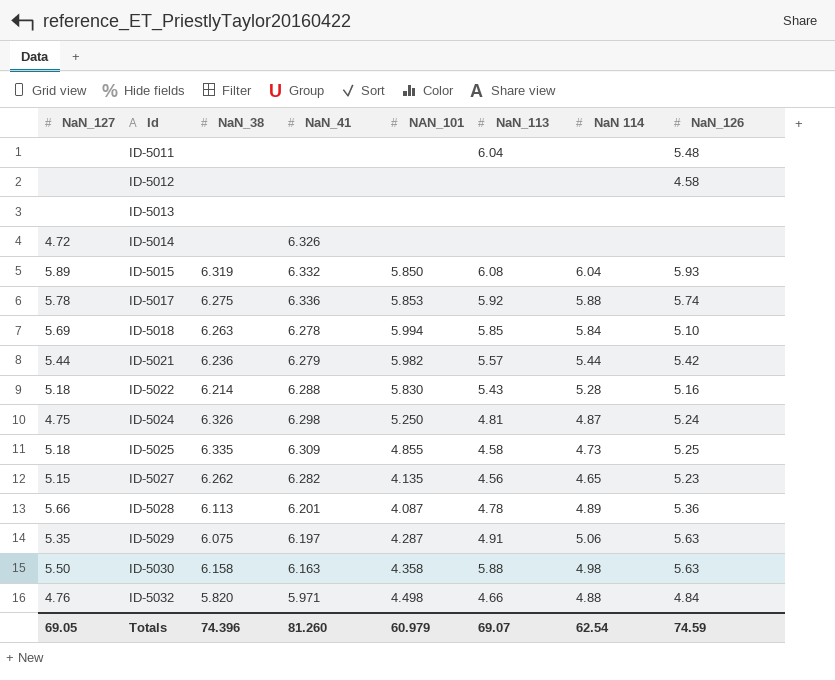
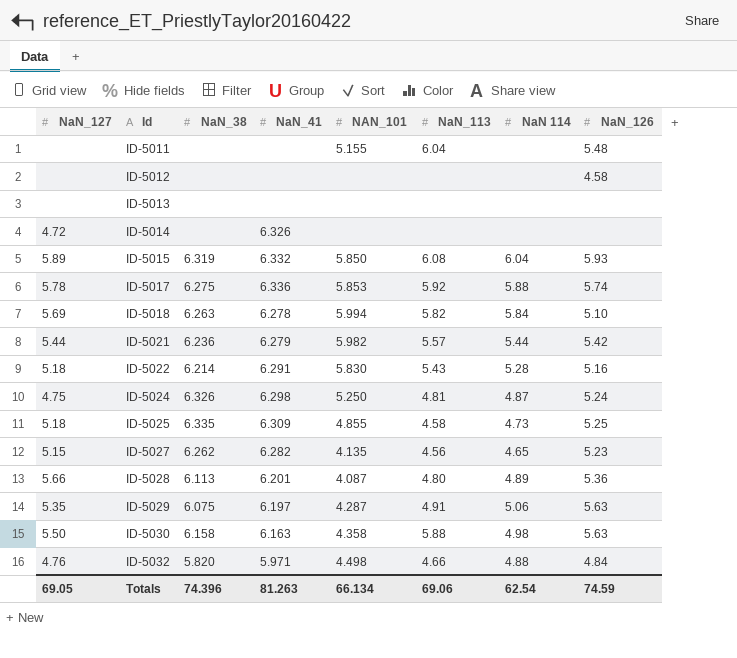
ID-5011 | NAN_101: none -> 5.155
ID-5018 | NaN_113: 5.85 -> 5.82
ID-5022 | NaN_41: 6.288 -> 6.291
ID-5028 | NaN_113: 4.78 -> 4.80
Totals | NaN_41: 81.260 -> 81.263
Totals | NAN_101: 60.979 -> 66.134
Totals | NaN_113: 69.07 -> 69.06

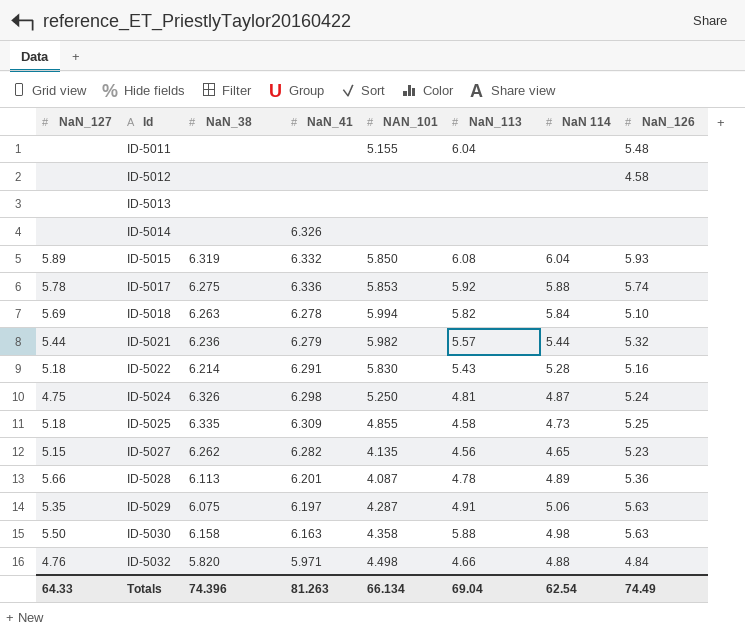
ID-5014 | NaN_127: 4.72 -> none
ID-5021 | NaN_126: 5.42 -> 5.32
ID-5028 | NaN_113: 4.80 -> 4.78
Totals | NaN_127: 69.05 -> 64.33
Totals | NaN_113: 69.06 -> 69.04
Totals | NaN_126: 74.59 -> 74.49

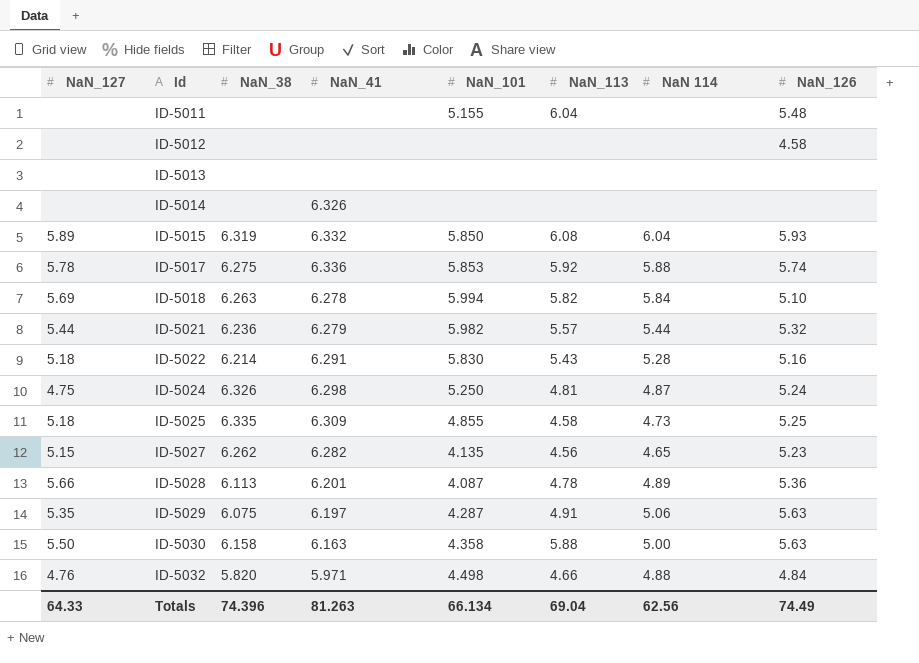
column name: NAN_101 -> NaN_101
ID-5030 | NaN 114: 4.98 -> 5.00
Totals | NaN 114: 62.54 -> 62.56

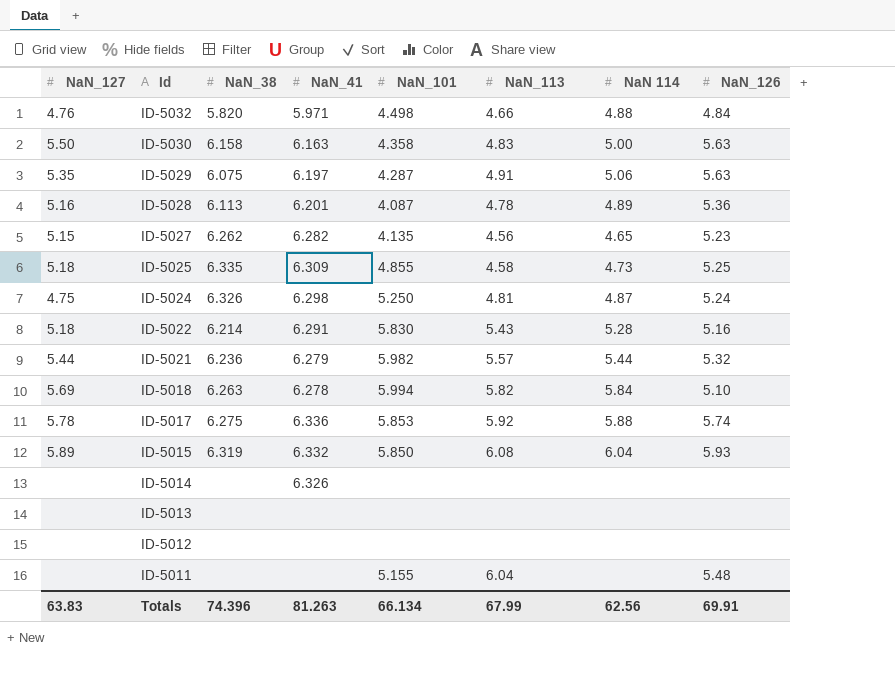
row order: Id ascending -> Id descending
ID-5030 | NaN_113: 5.88 -> 4.83
ID-5028 | NaN_127: 5.66 -> 5.16
ID-5012 | NaN_126: 4.58 -> none
Totals | NaN_127: 64.33 -> 63.83
Totals | NaN_113: 69.04 -> 67.99
Totals | NaN_126: 74.49 -> 69.91

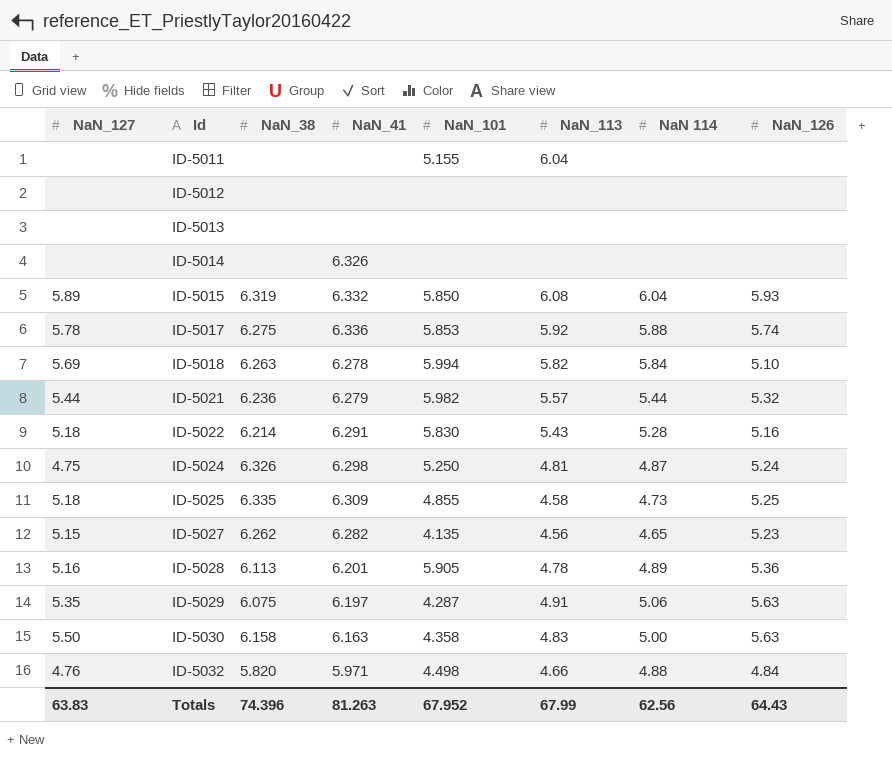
row order: Id descending -> Id ascending
ID-5011 | NaN_126: 5.48 -> none
ID-5028 | NaN_101: 4.087 -> 5.905
Totals | NaN_101: 66.134 -> 67.952
Totals | NaN_126: 69.91 -> 64.43

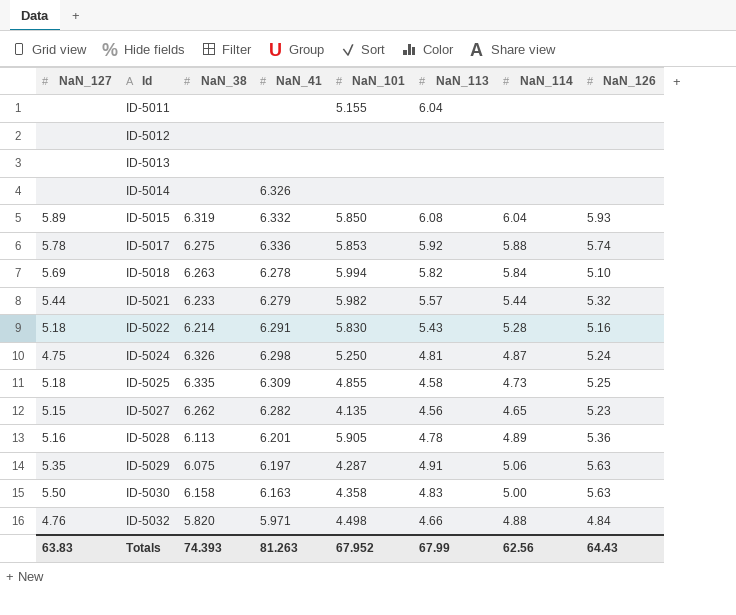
column name: NaN 114 -> NaN_114
ID-5021 | NaN_38: 6.236 -> 6.233
Totals | NaN_38: 74.396 -> 74.393

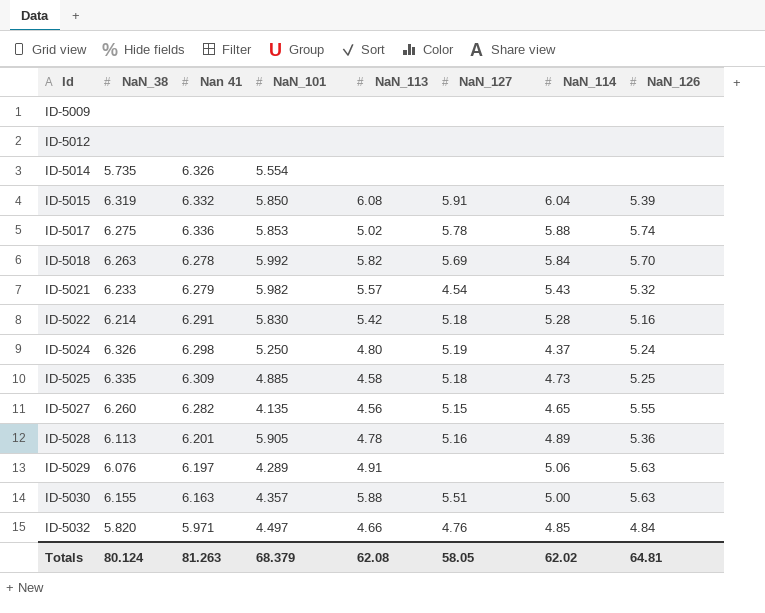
column name: NaN_41 -> Nan 41
column NaN_127 | position: 1 -> 6
row ID-5011: none | none | none | 5.155 | 6.04 | none | none -> none
row ID-5013: none | none | none | none | none | none | none -> none
row ID-5009: none -> none | none | none | none | none | none | none
ID-5014 | NaN_38: none -> 5.735
ID-5014 | NaN_101: none -> 5.554
ID-5015 | NaN_127: 5.89 -> 5.91
ID-5015 | NaN_126: 5.93 -> 5.39
ID-5017 | NaN_113: 5.92 -> 5.02
ID-5018 | NaN_101: 5.994 -> 5.992
ID-5018 | NaN_126: 5.10 -> 5.70
ID-5021 | NaN_127: 5.44 -> 4.54
ID-5021 | NaN_114: 5.44 -> 5.43
ID-5022 | NaN_113: 5.43 -> 5.42
ID-5024 | NaN_113: 4.81 -> 4.80
ID-5024 | NaN_127: 4.75 -> 5.19
ID-5024 | NaN_114: 4.87 -> 4.37
ID-5025 | NaN_101: 4.855 -> 4.885
ID-5027 | NaN_38: 6.262 -> 6.260
ID-5027 | NaN_126: 5.23 -> 5.55
ID-5029 | NaN_38: 6.075 -> 6.076
ID-5029 | NaN_101: 4.287 -> 4.289
ID-5029 | NaN_127: 5.35 -> none
ID-5030 | NaN_38: 6.158 -> 6.155
ID-5030 | NaN_101: 4.358 -> 4.357
ID-5030 | NaN_113: 4.83 -> 5.88
ID-5030 | NaN_127: 5.50 -> 5.51
ID-5032 | NaN_101: 4.498 -> 4.497
ID-5032 | NaN_114: 4.88 -> 4.85
Totals | NaN_38: 74.393 -> 80.124
Totals | NaN_101: 67.952 -> 68.379
Totals | NaN_113: 67.99 -> 62.08
Totals | NaN_127: 63.83 -> 58.05
Totals | NaN_114: 62.56 -> 62.02
Totals | NaN_126: 64.43 -> 64.81

